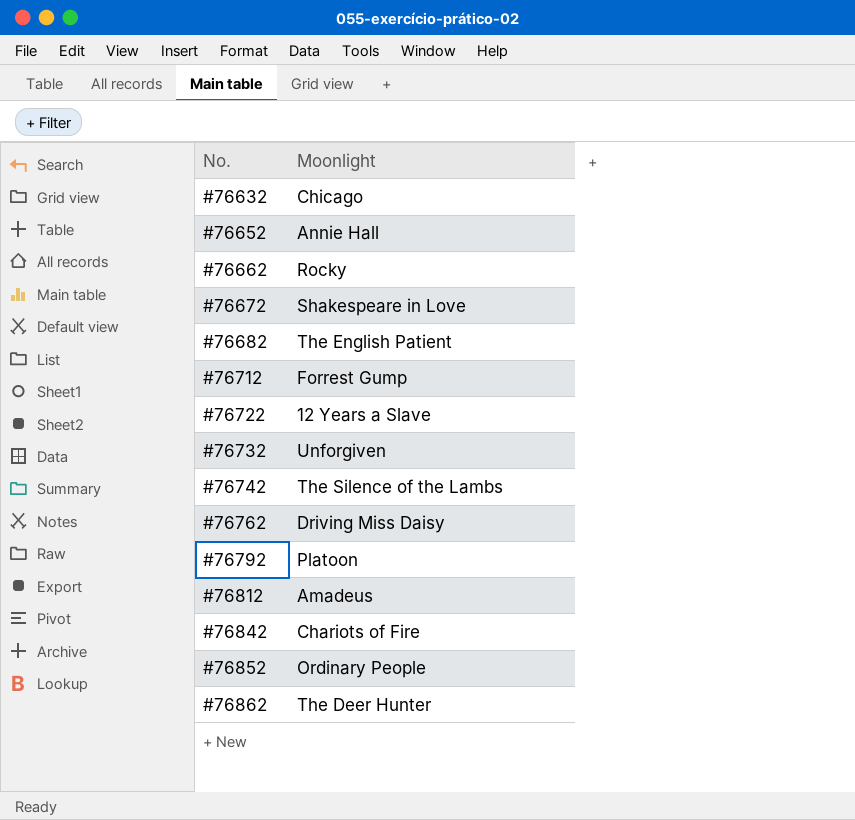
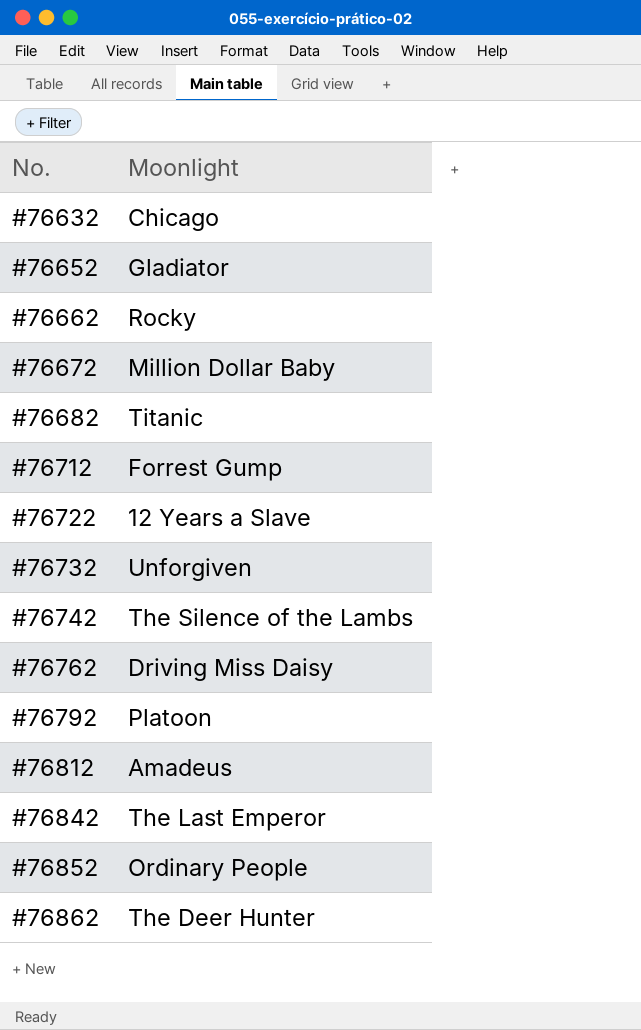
#76652 | Moonlight: Annie Hall -> Gladiator
#76672 | Moonlight: Shakespeare in Love -> Million Dollar Baby
#76682 | Moonlight: The English Patient -> Titanic
#76842 | Moonlight: Chariots of Fire -> The Last Emperor

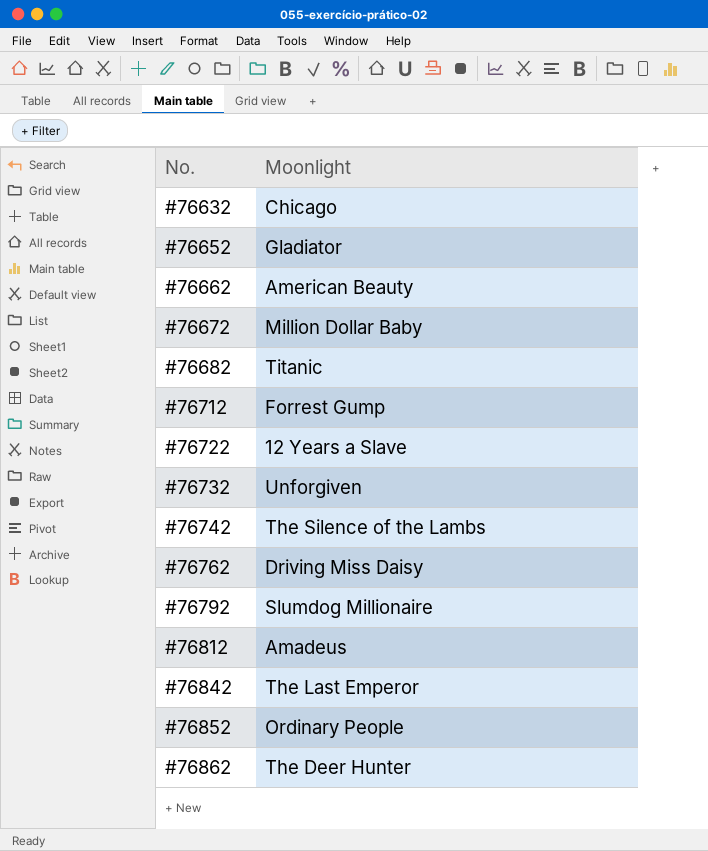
#76662 | Moonlight: Rocky -> American Beauty
#76792 | Moonlight: Platoon -> Slumdog Millionaire

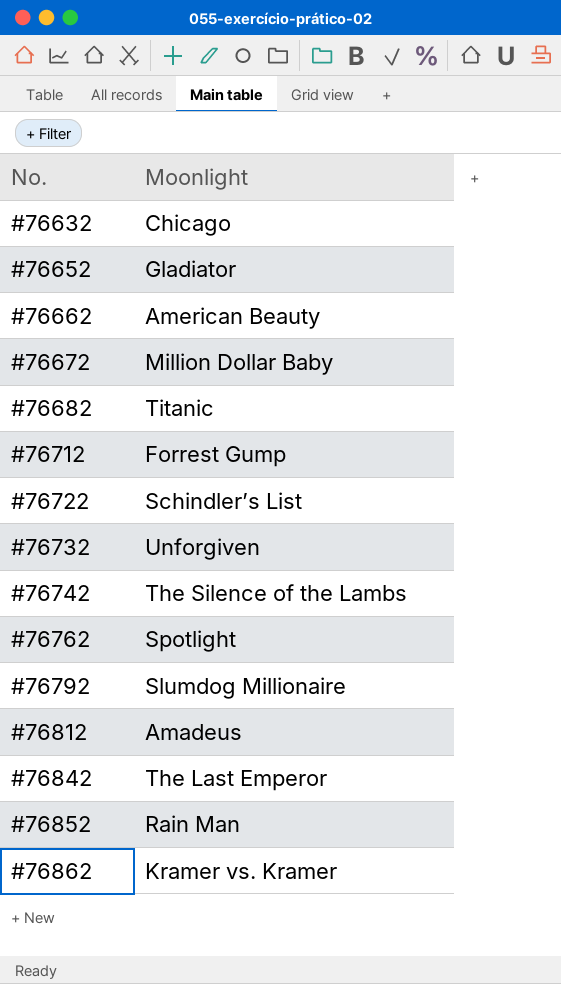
#76722 | Moonlight: 12 Years a Slave -> Schindler’s List
#76762 | Moonlight: Driving Miss Daisy -> Spotlight
#76852 | Moonlight: Ordinary People -> Rain Man
#76862 | Moonlight: The Deer Hunter -> Kramer vs. Kramer

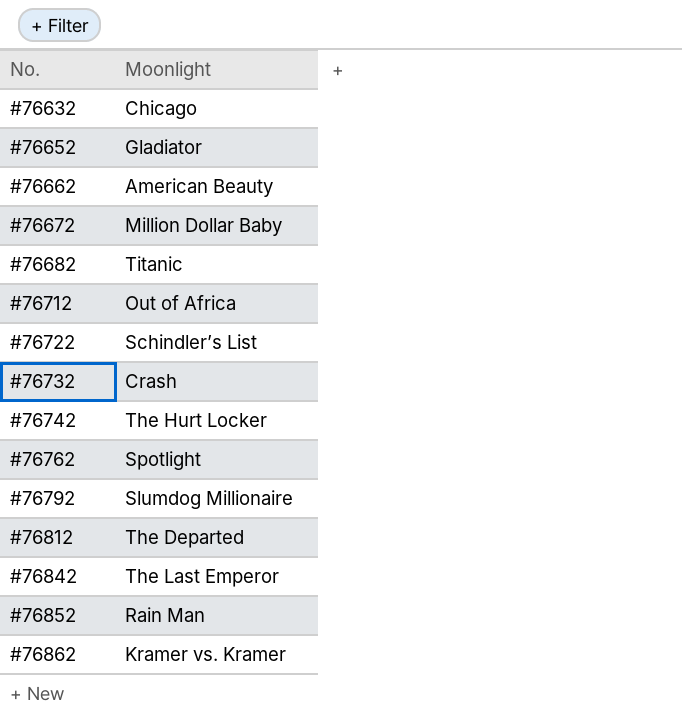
#76712 | Moonlight: Forrest Gump -> Out of Africa
#76732 | Moonlight: Unforgiven -> Crash
#76742 | Moonlight: The Silence of the Lambs -> The Hurt Locker
#76812 | Moonlight: Amadeus -> The Departed

